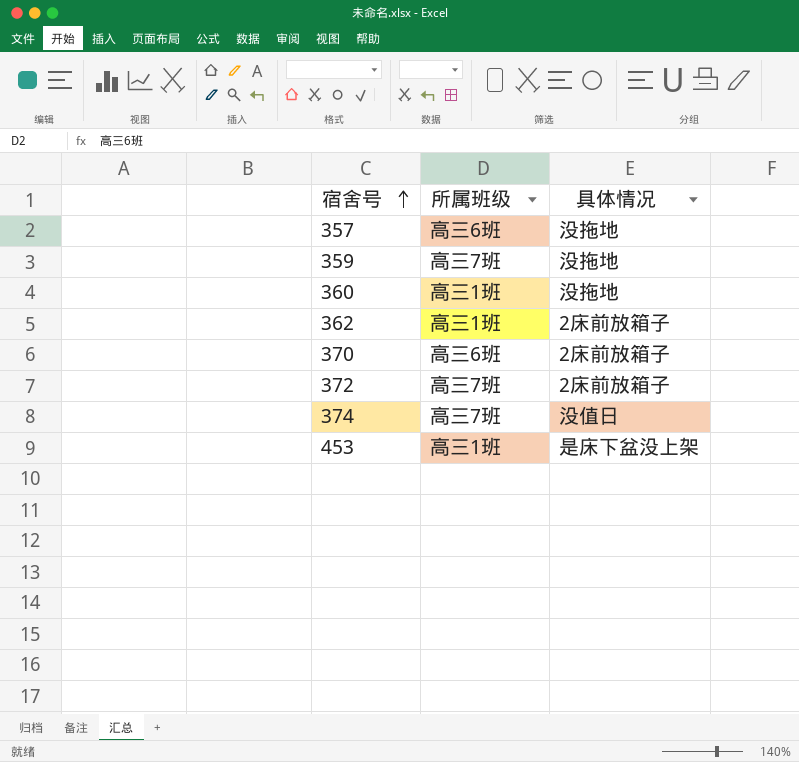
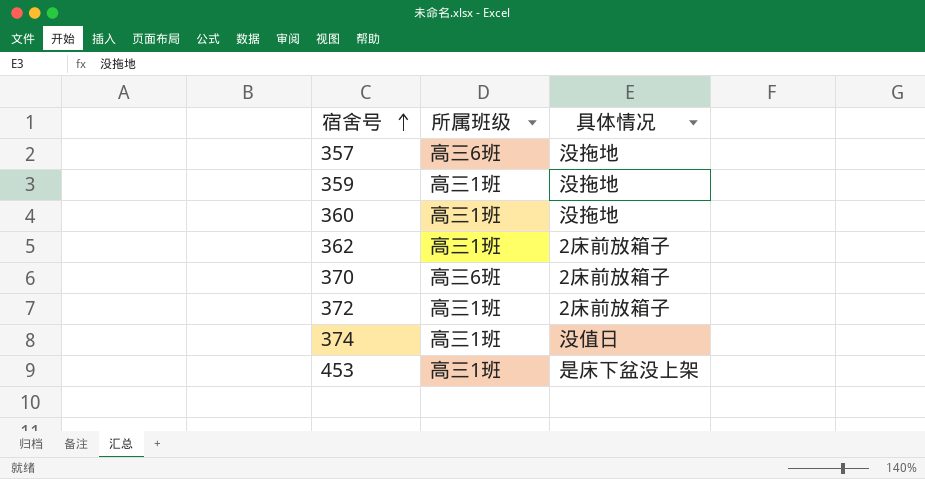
359 | 所属班级: 高三7班 -> 高三1班
372 | 所属班级: 高三7班 -> 高三1班
374 | 所属班级: 高三7班 -> 高三1班

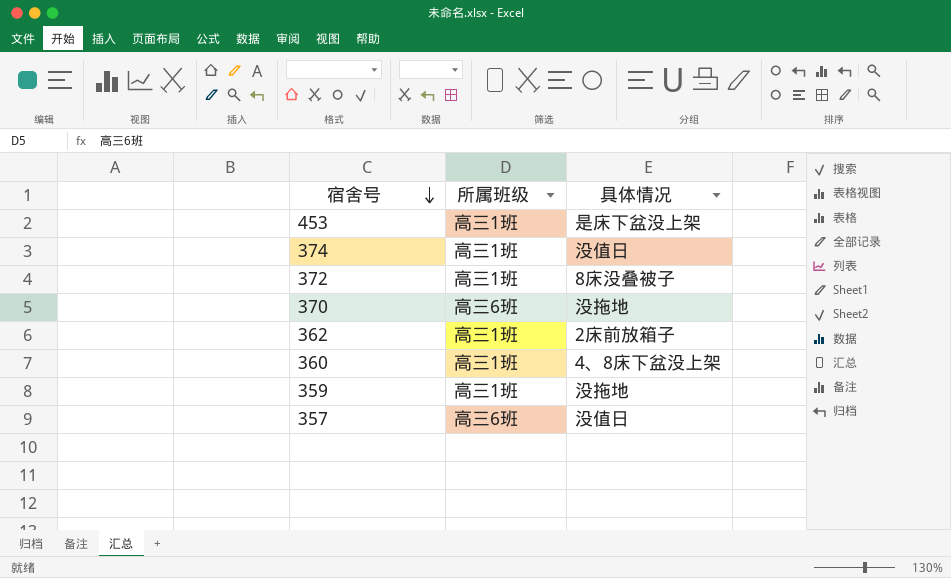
row order: 宿舍号 ascending -> 宿舍号 descending
372 | 具体情况: 2床前放箱子 -> 8床没叠被子
370 | 具体情况: 2床前放箱子 -> 没拖地
360 | 具体情况: 没拖地 -> 4、8床下盆没上架
357 | 具体情况: 没拖地 -> 没值日

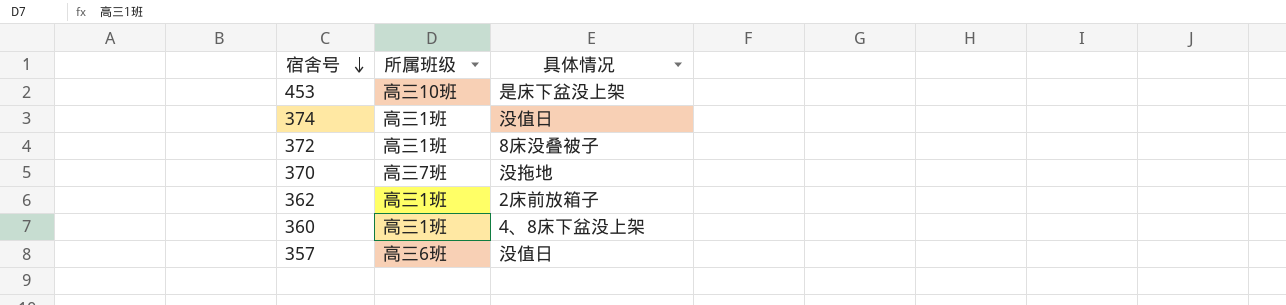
row 359: 高三1班 | 没拖地 -> none
453 | 所属班级: 高三1班 -> 高三10班
370 | 所属班级: 高三6班 -> 高三7班

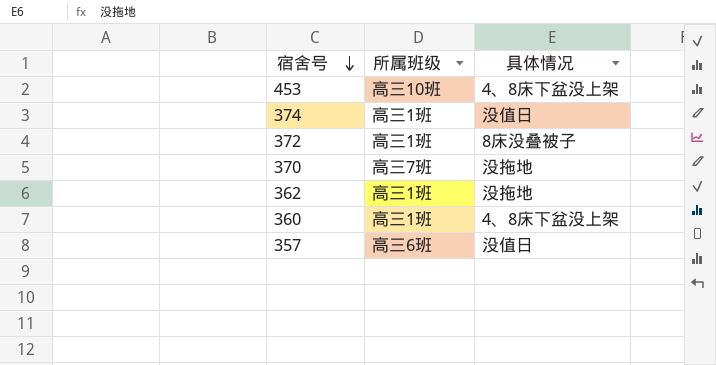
453 | 具体情况: 是床下盆没上架 -> 4、8床下盆没上架
362 | 具体情况: 2床前放箱子 -> 没拖地

